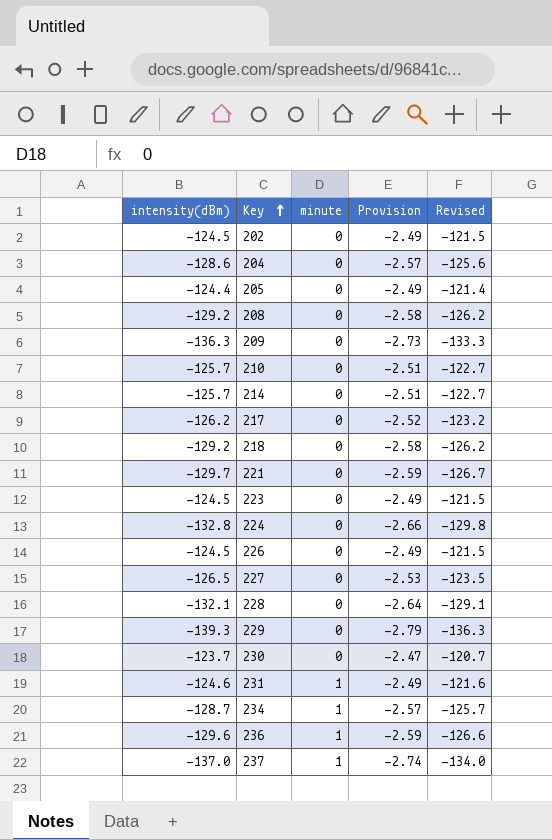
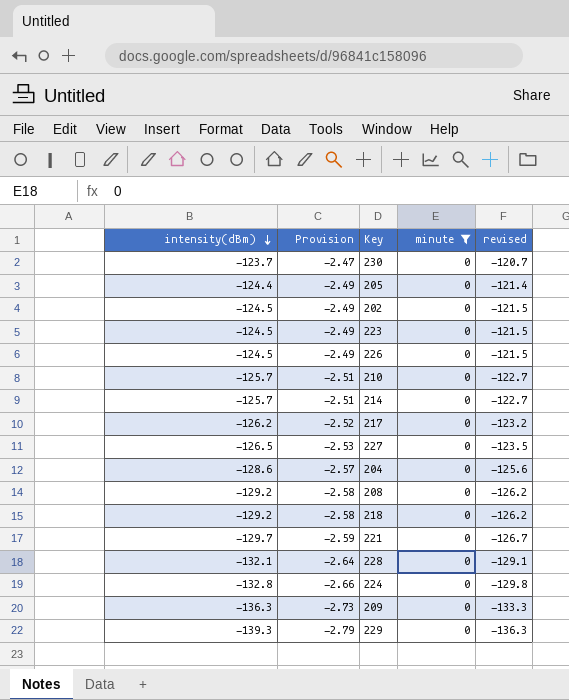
filter: none -> minute = 0
row order: Key ascending -> intensity(dBm) descending
column Provision | position: 4 -> 2
column name: Revised -> revised

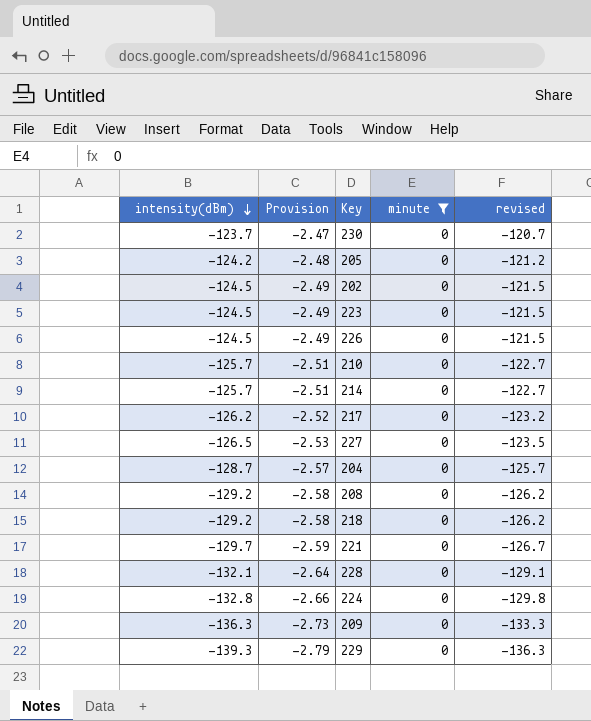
205 | intensity(dBm): -124.4 -> -124.2
205 | Provision: -2.49 -> -2.48
205 | revised: -121.4 -> -121.2
204 | intensity(dBm): -128.6 -> -128.7
204 | revised: -125.6 -> -125.7

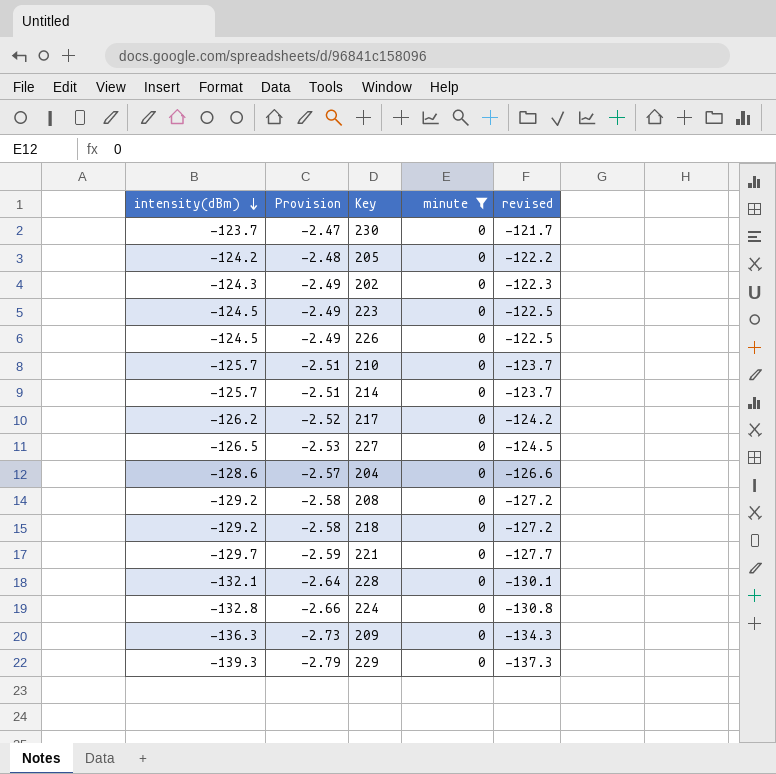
column revised | formula: [intensity(dBm)] + 3 -> [intensity(dBm)] + 2
202 | intensity(dBm): -124.5 -> -124.3
204 | intensity(dBm): -128.7 -> -128.6

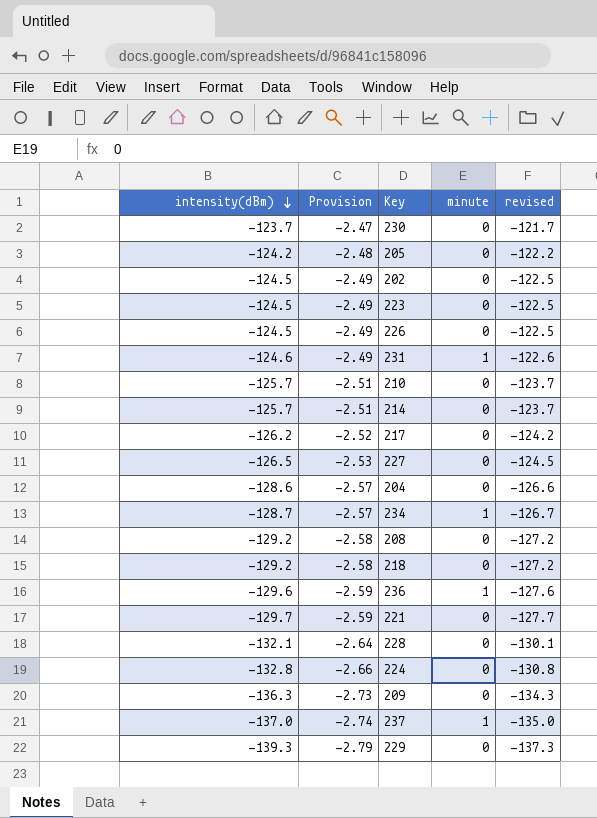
filter: minute = 0 -> none
202 | intensity(dBm): -124.3 -> -124.5
202 | revised: -122.3 -> -122.5

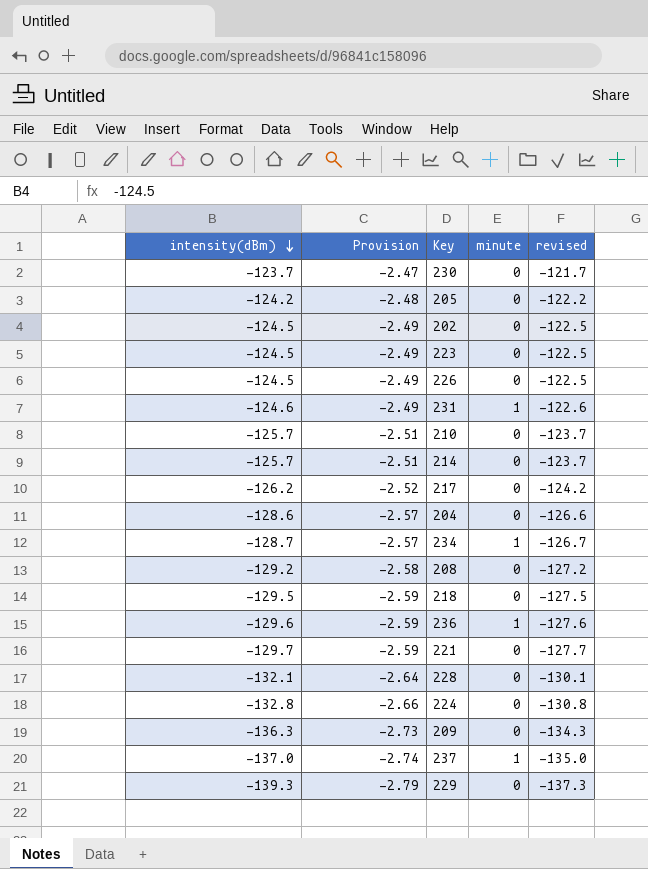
row 227: -126.5 | -2.53 | 0 | -124.5 -> none
218 | intensity(dBm): -129.2 -> -129.5
218 | Provision: -2.58 -> -2.59
218 | revised: -127.2 -> -127.5

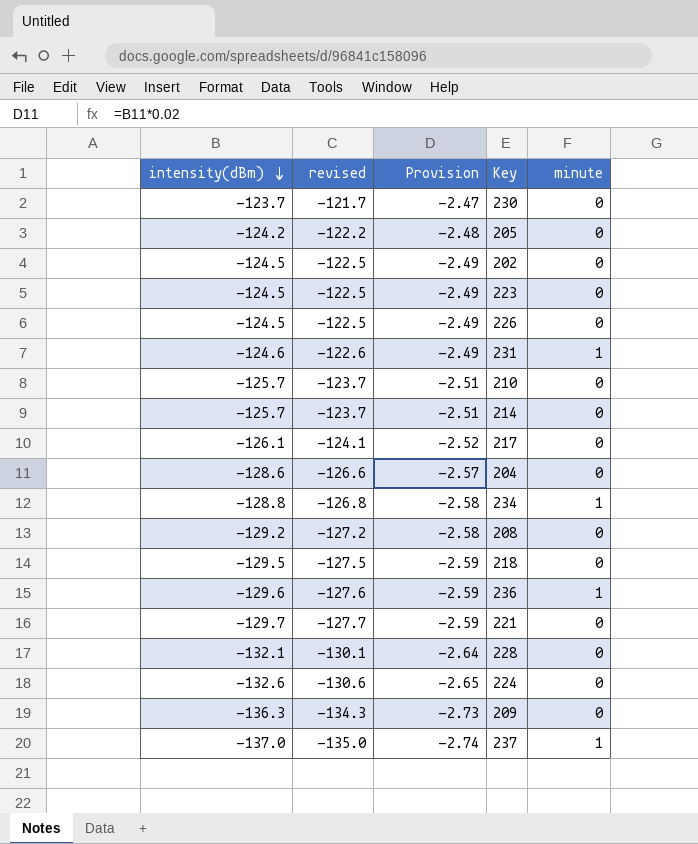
column revised | position: 5 -> 2
row 229: -139.3 | -2.79 | 0 | -137.3 -> none
217 | intensity(dBm): -126.2 -> -126.1
217 | revised: -124.2 -> -124.1
234 | intensity(dBm): -128.7 -> -128.8
234 | revised: -126.7 -> -126.8
234 | Provision: -2.57 -> -2.58
224 | intensity(dBm): -132.8 -> -132.6
224 | revised: -130.8 -> -130.6
224 | Provision: -2.66 -> -2.65

